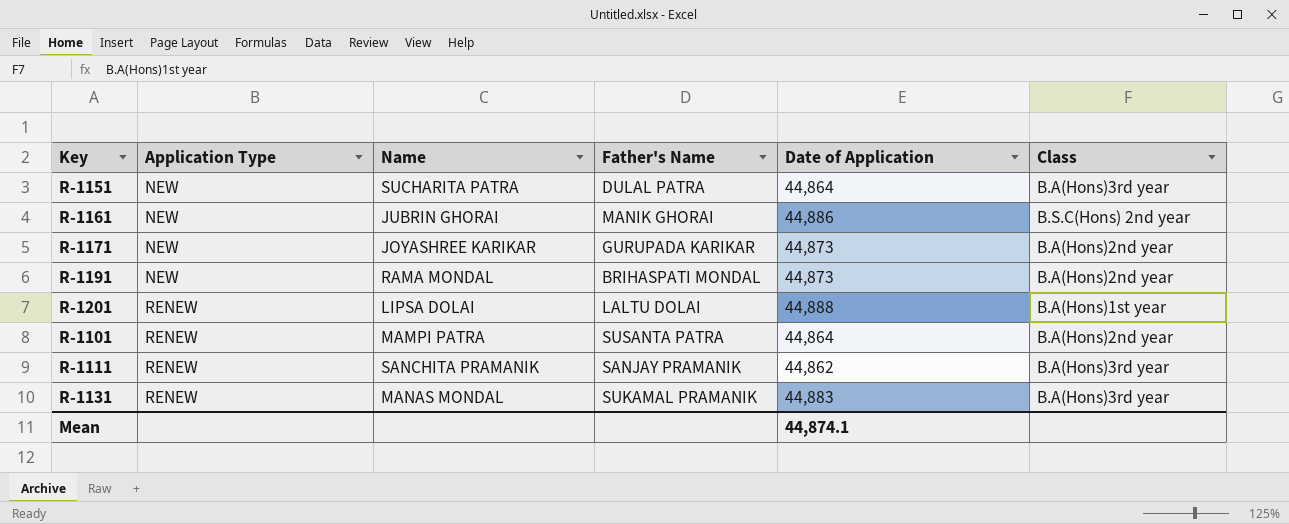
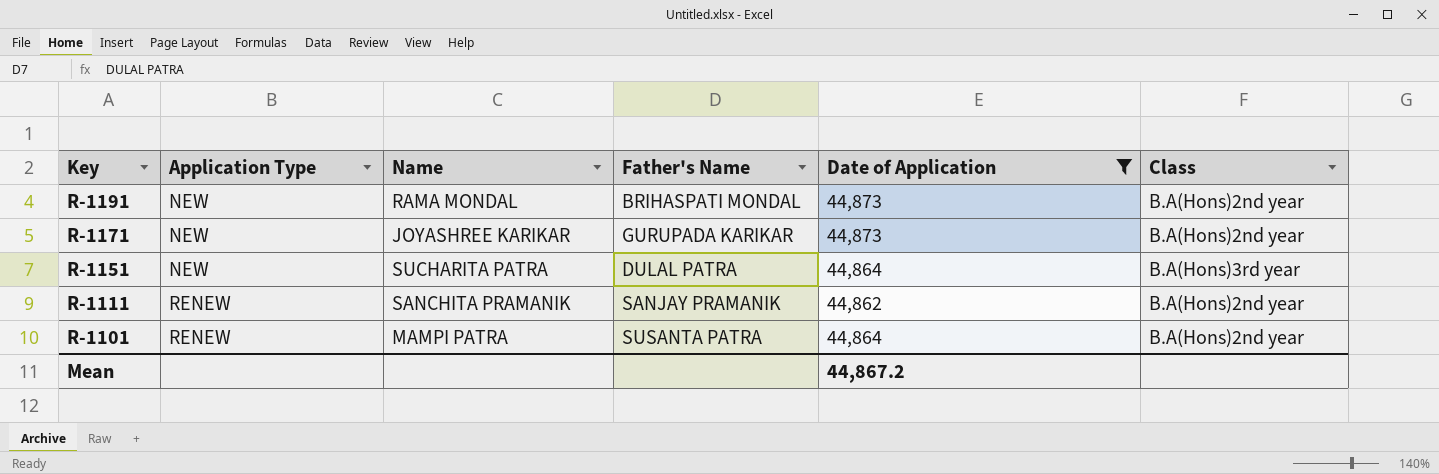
filter: none -> Date of Application <= 44,873
row order: Application Type ascending -> Key descending
R-1111 | Class: B.A(Hons)3rd year -> B.A(Hons)2nd year
Mean | Date of Application: 44,874.1 -> 44,867.2

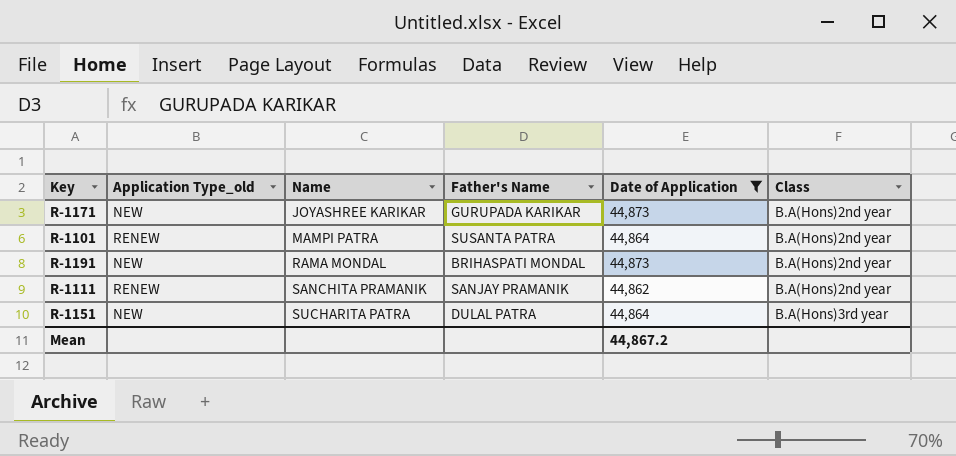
row order: Key descending -> Name ascending
column name: Application Type -> Application Type_old

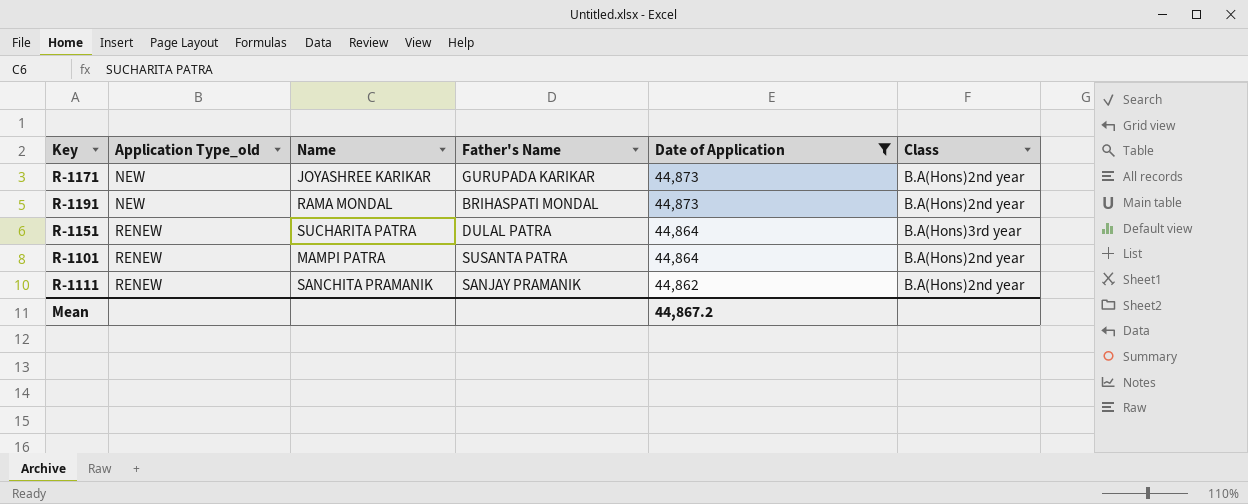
row order: Name ascending -> Application Type_old ascending
R-1151 | Application Type_old: NEW -> RENEW

